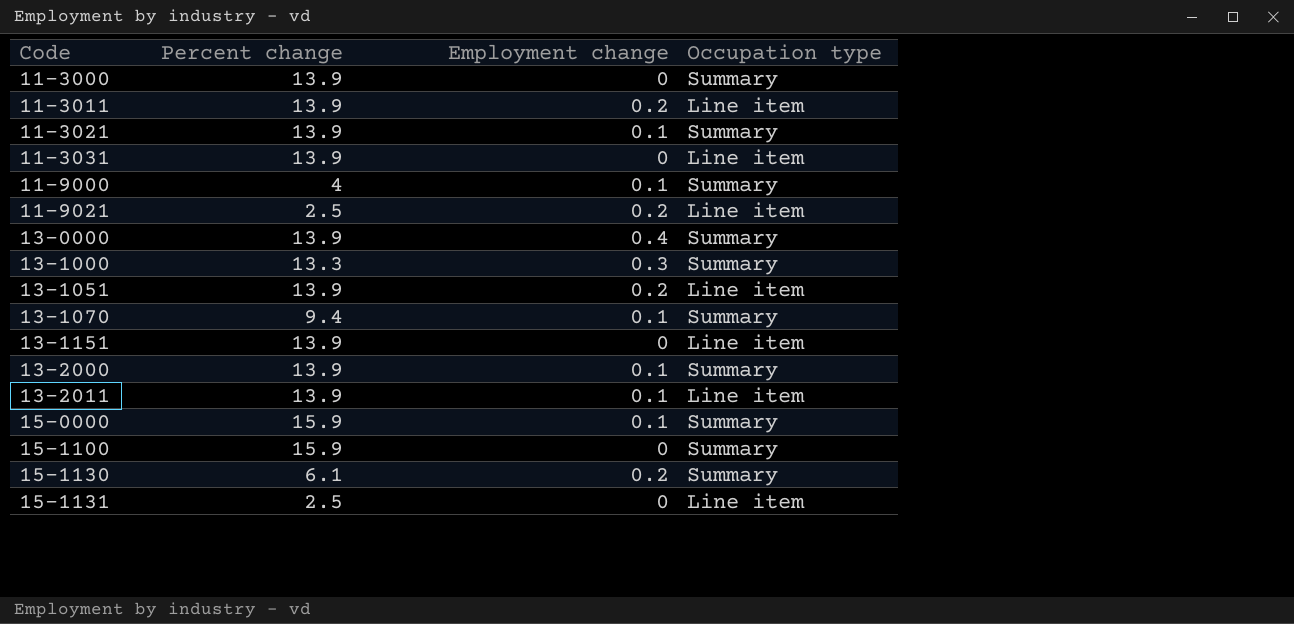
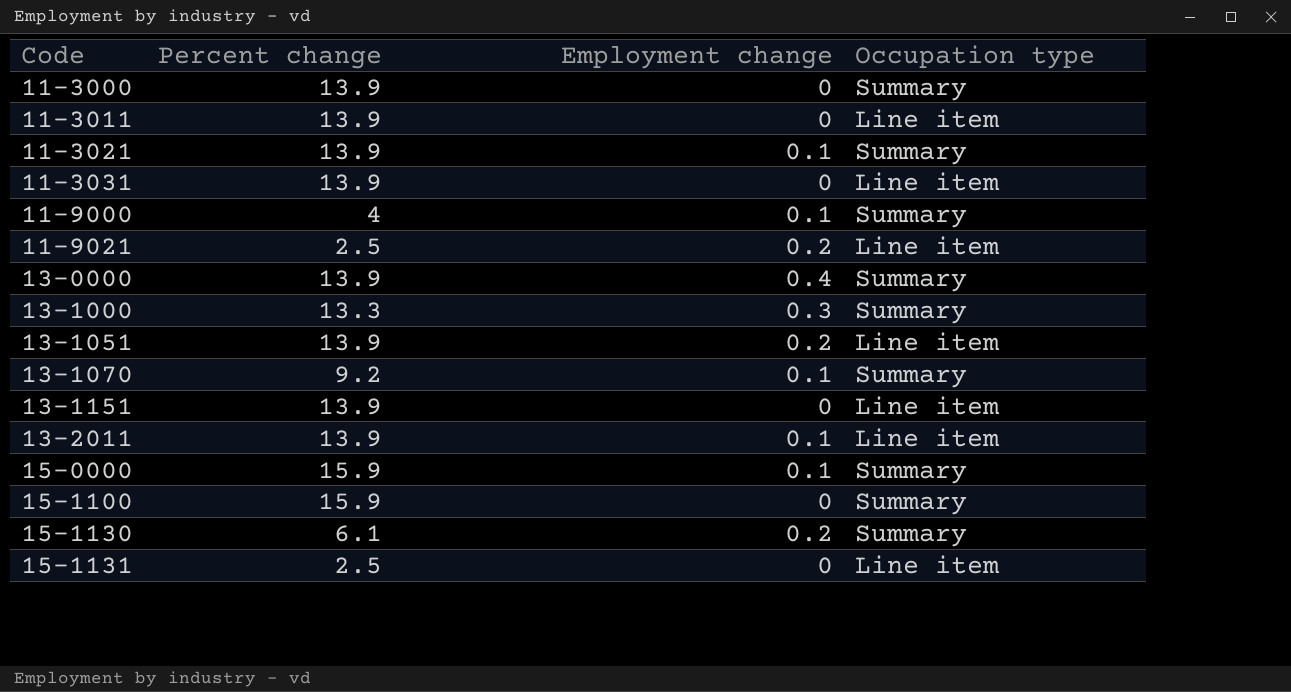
row 13-2000: 13.9 | 0.1 | Summary -> none
11-3011 | Employment change: 0.2 -> 0
13-1070 | Percent change: 9.4 -> 9.2

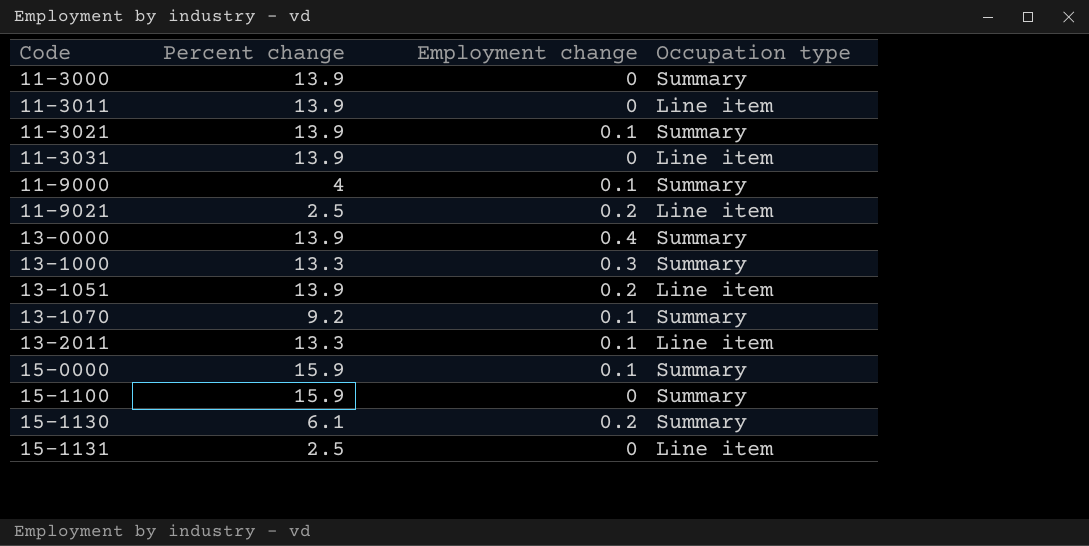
row 13-1151: 13.9 | 0 | Line item -> none
13-2011 | Percent change: 13.9 -> 13.3

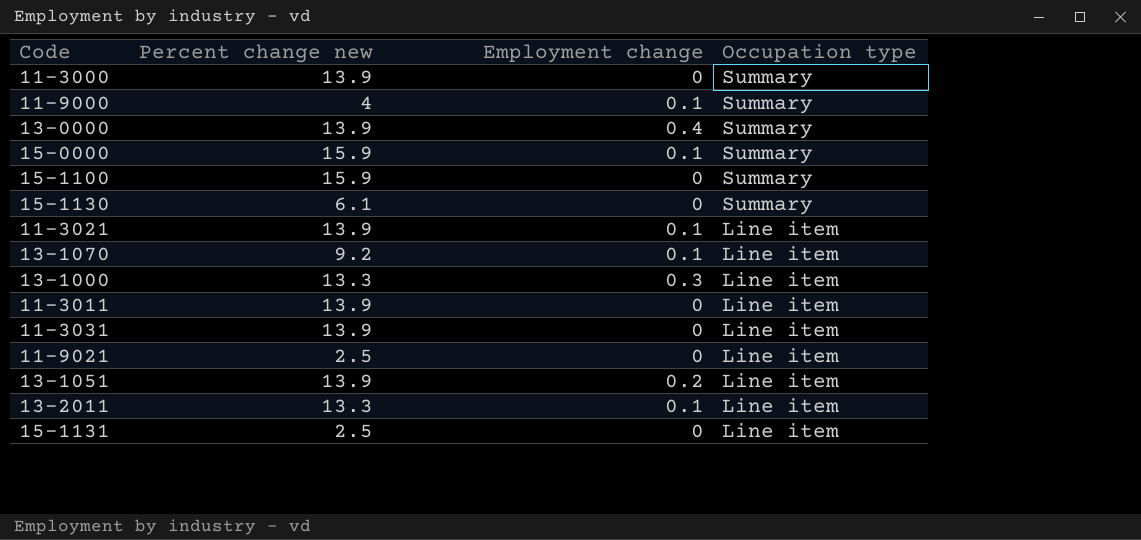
row order: Code ascending -> Occupation type descending
column name: Percent change -> Percent change new
15-1130 | Employment change: 0.2 -> 0
11-3021 | Occupation type: Summary -> Line item
13-1070 | Occupation type: Summary -> Line item
13-1000 | Occupation type: Summary -> Line item
11-9021 | Employment change: 0.2 -> 0

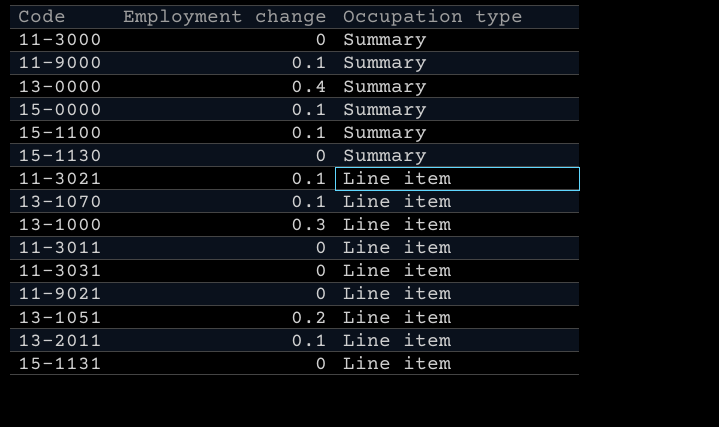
column Percent change new | position: 2 -> none
15-1100 | Employment change: 0 -> 0.1

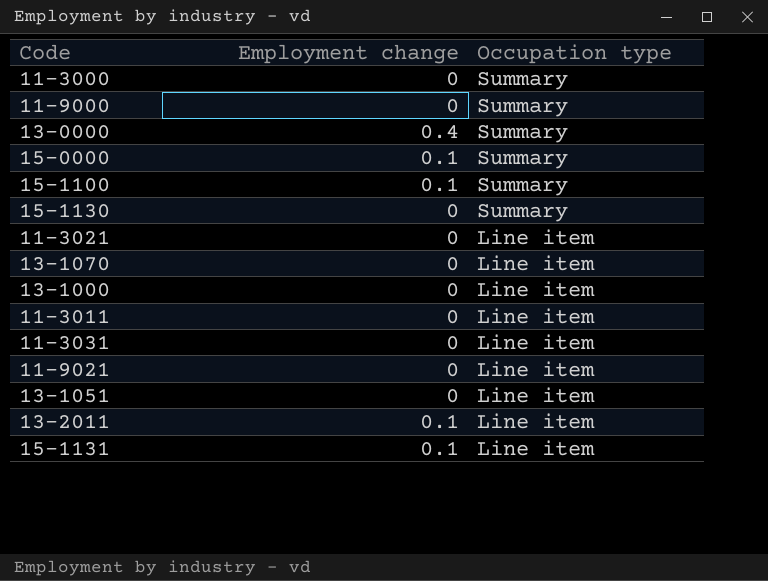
11-9000 | Employment change: 0.1 -> 0
11-3021 | Employment change: 0.1 -> 0
13-1070 | Employment change: 0.1 -> 0
13-1000 | Employment change: 0.3 -> 0
13-1051 | Employment change: 0.2 -> 0
15-1131 | Employment change: 0 -> 0.1

